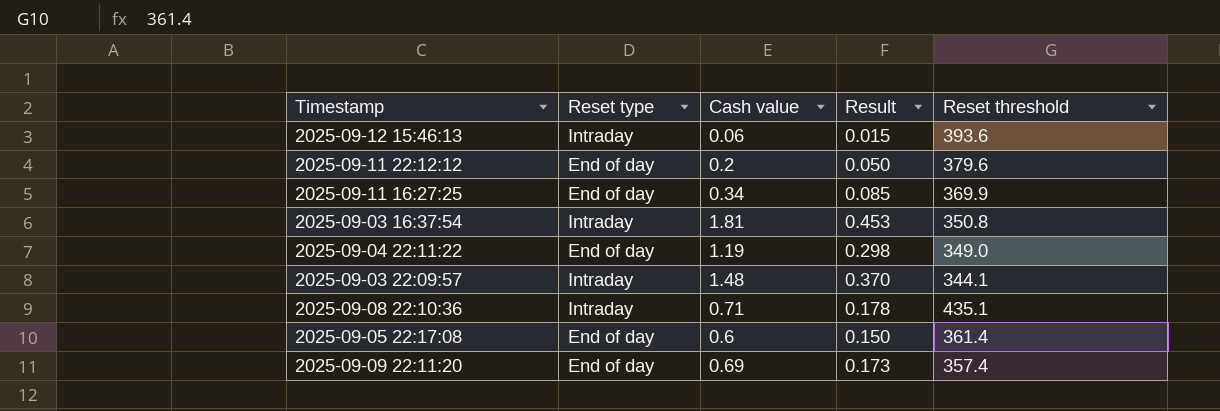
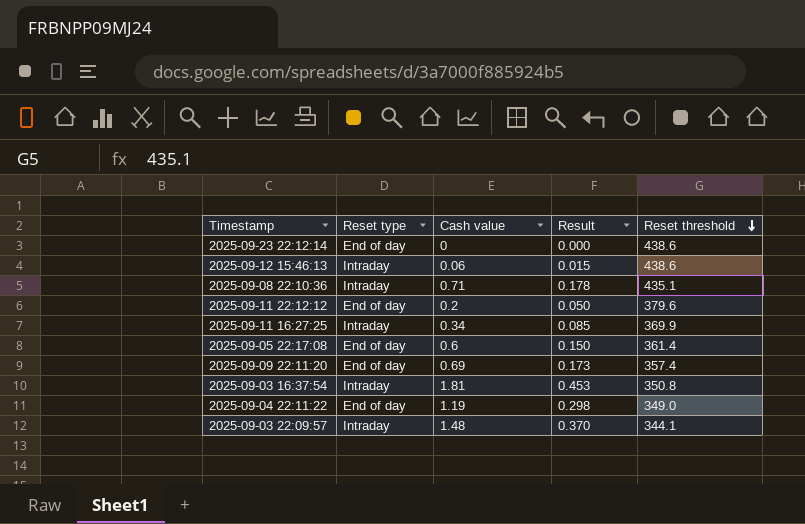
row order: none -> Reset threshold descending
row 2025-09-23 22:12:14: none -> End of day | 0 | 0.000 | 438.6
2025-09-12 15:46:13 | Reset threshold: 393.6 -> 438.6
2025-09-11 16:27:25 | Reset type: End of day -> Intraday

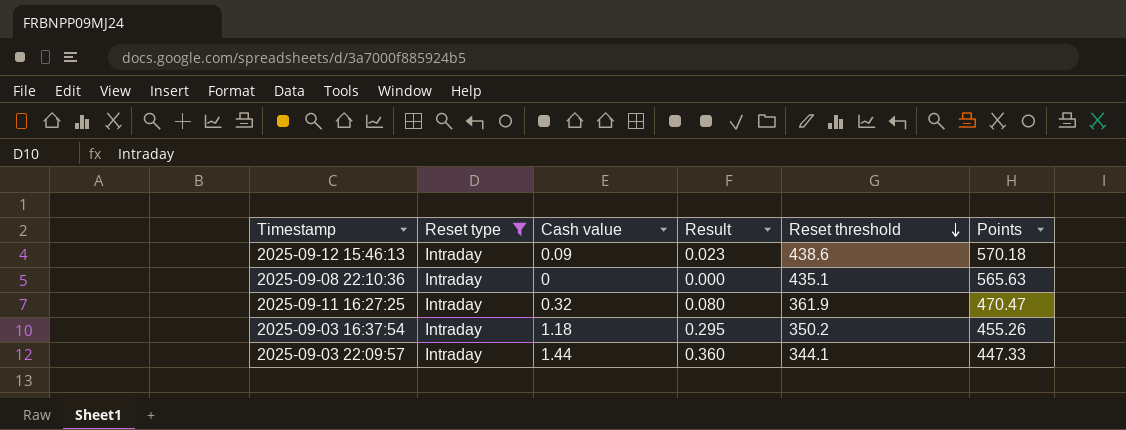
filter: none -> Reset type = Intraday
column Points | formula: none -> [Reset threshold] * 1.3
2025-09-12 15:46:13 | Cash value: 0.06 -> 0.09
2025-09-12 15:46:13 | Result: 0.015 -> 0.023
2025-09-08 22:10:36 | Cash value: 0.71 -> 0
2025-09-08 22:10:36 | Result: 0.178 -> 0.000
2025-09-11 16:27:25 | Cash value: 0.34 -> 0.32
2025-09-11 16:27:25 | Result: 0.085 -> 0.080
2025-09-11 16:27:25 | Reset threshold: 369.9 -> 361.9
2025-09-03 16:37:54 | Cash value: 1.81 -> 1.18
2025-09-03 16:37:54 | Result: 0.453 -> 0.295
2025-09-03 16:37:54 | Reset threshold: 350.8 -> 350.2
2025-09-03 22:09:57 | Cash value: 1.48 -> 1.44
2025-09-03 22:09:57 | Result: 0.370 -> 0.360

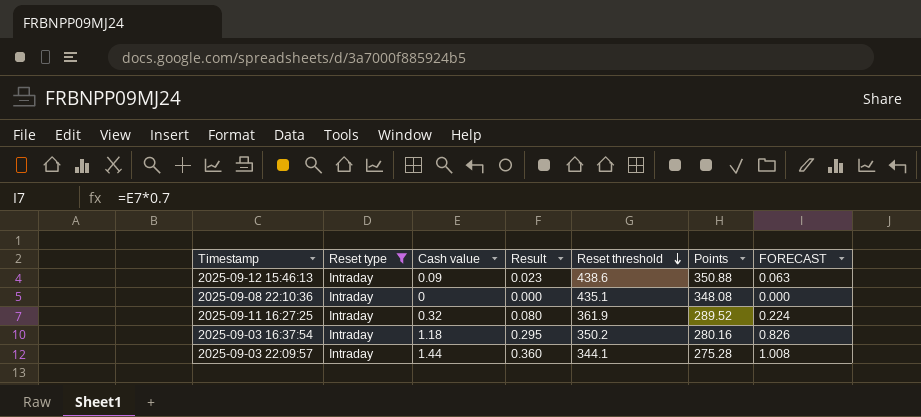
column Points | formula: [Reset threshold] * 1.3 -> [Reset threshold] * 0.8
column FORECAST | formula: none -> [Cash value] * 0.7

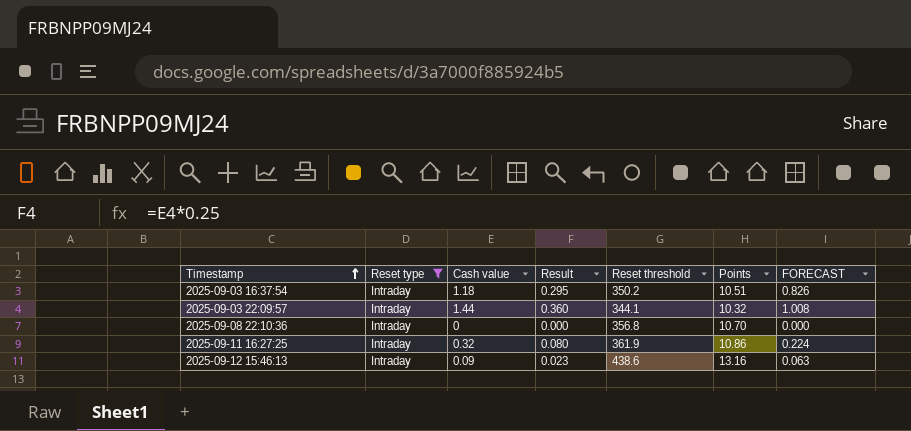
row order: Reset threshold descending -> Timestamp ascending
column Points | formula: [Reset threshold] * 0.8 -> [Reset threshold] * 0.03
2025-09-08 22:10:36 | Reset threshold: 435.1 -> 356.8

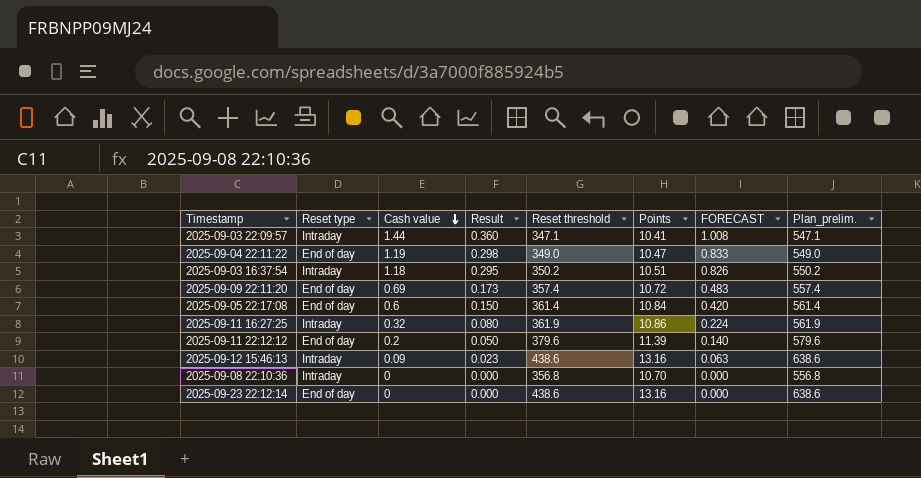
filter: Reset type = Intraday -> none
row order: Timestamp ascending -> Cash value descending
column Plan_prelim. | formula: none -> [Reset threshold] + 200
2025-09-03 22:09:57 | Reset threshold: 344.1 -> 347.1
2025-09-03 22:09:57 | Points: 10.32 -> 10.41

